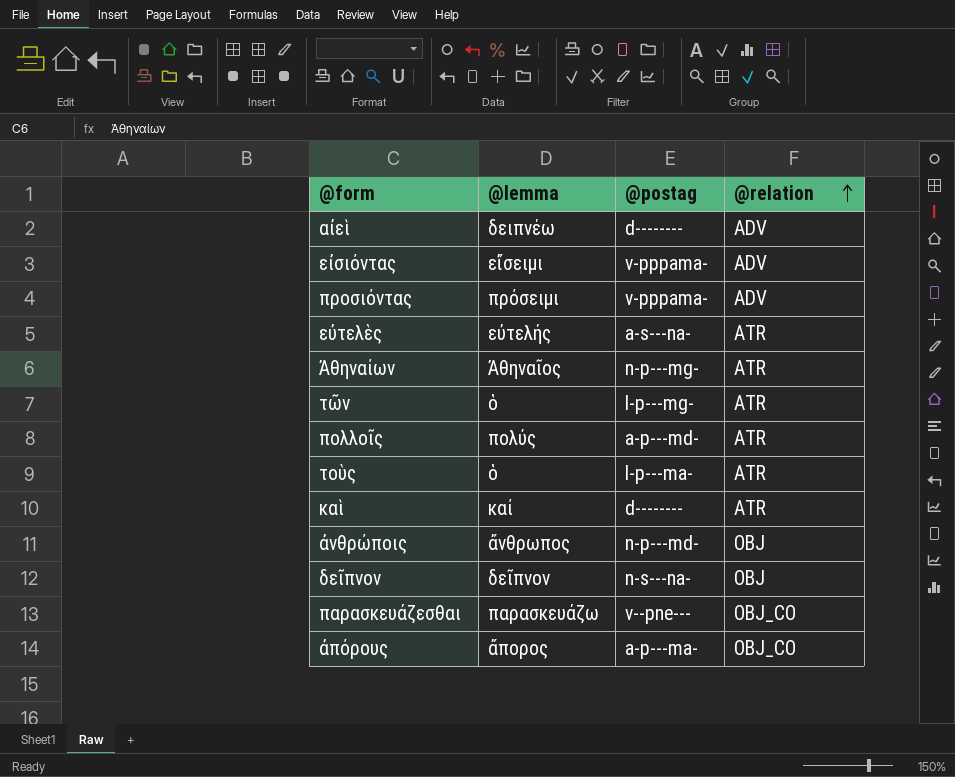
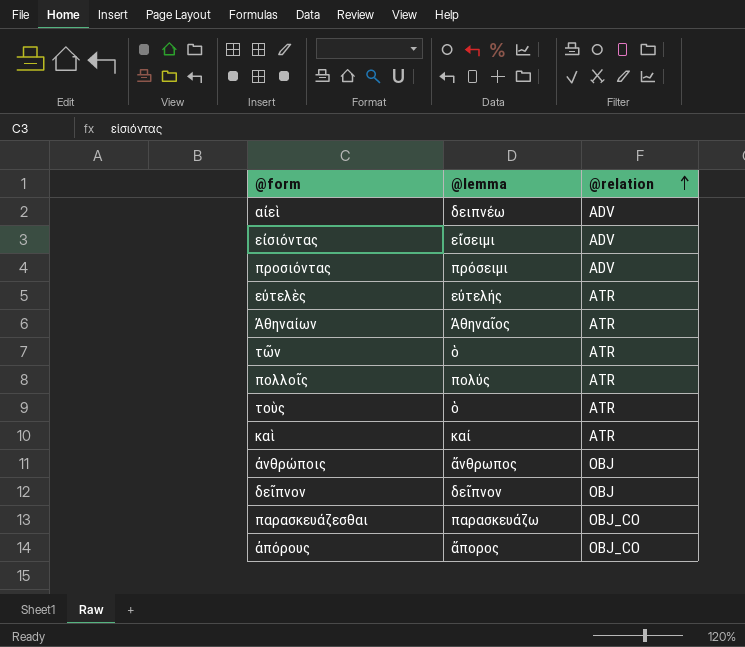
column @postag | position: 3 -> none

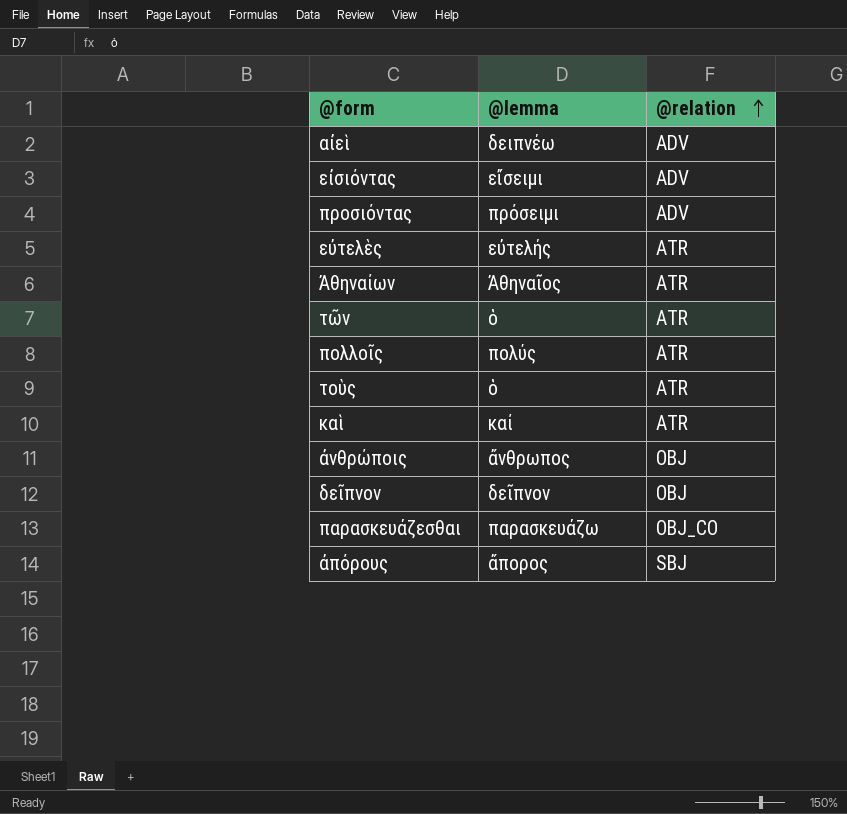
ἀπόρους | @relation: OBJ_CO -> SBJ

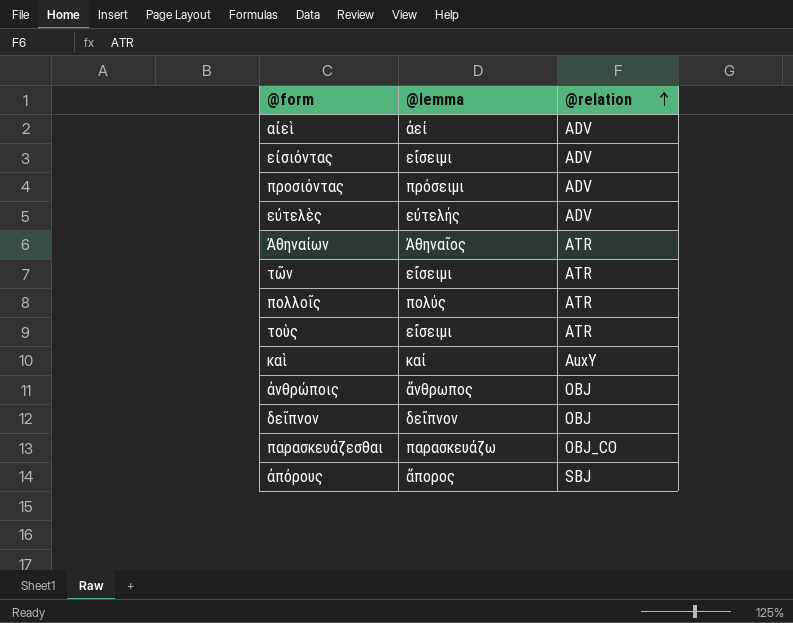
αἰεὶ | @lemma: δειπνέω -> ἀεί
εὐτελὲς | @relation: ATR -> ADV
τῶν | @lemma: ὁ -> εἴσειμι
τοὺς | @lemma: ὁ -> εἴσειμι
καὶ | @relation: ATR -> AuxY

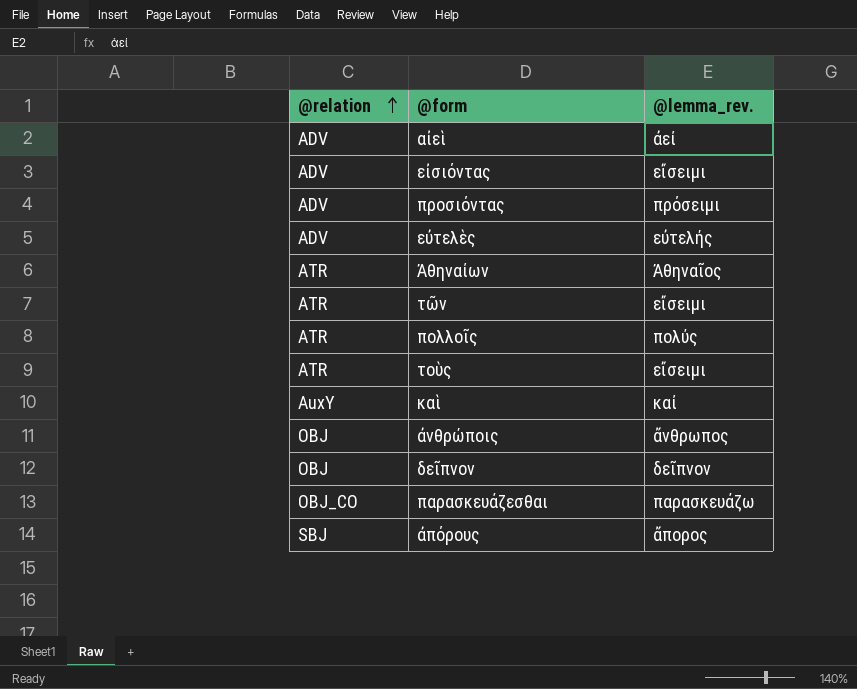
column @relation | position: 3 -> 1
column name: @lemma -> @lemma_rev.

